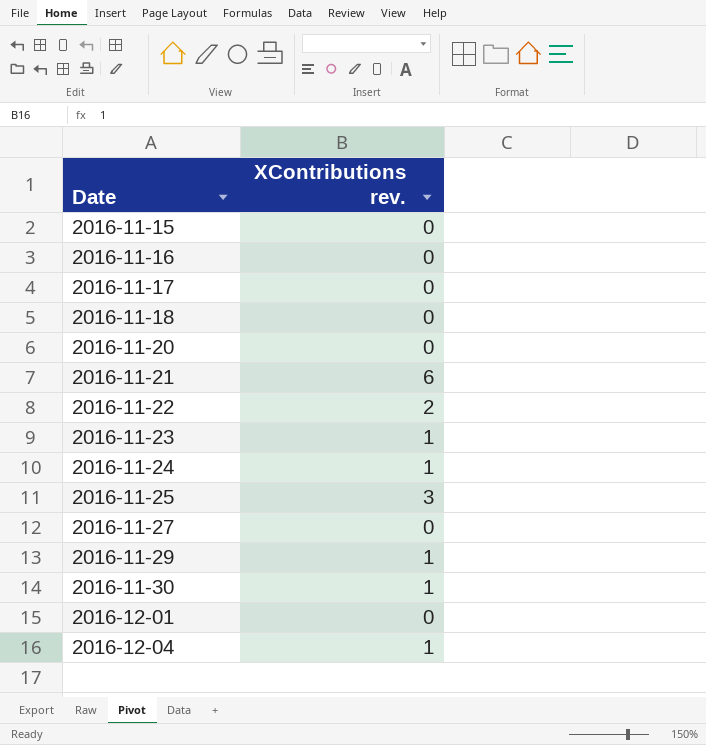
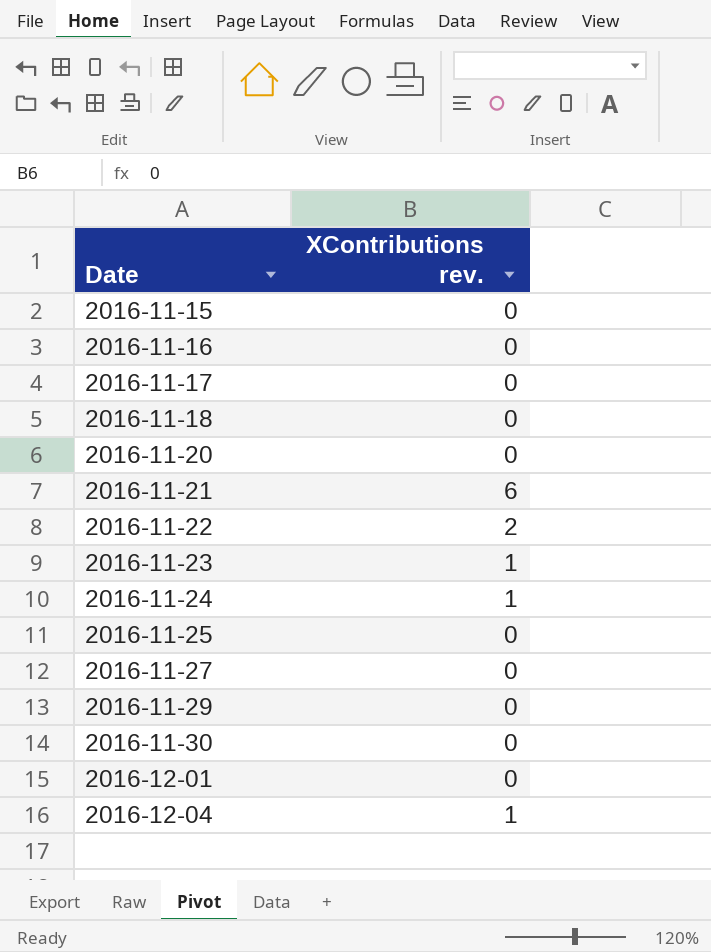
2016-11-25 | XContributions rev.: 3 -> 0
2016-11-29 | XContributions rev.: 1 -> 0
2016-11-30 | XContributions rev.: 1 -> 0

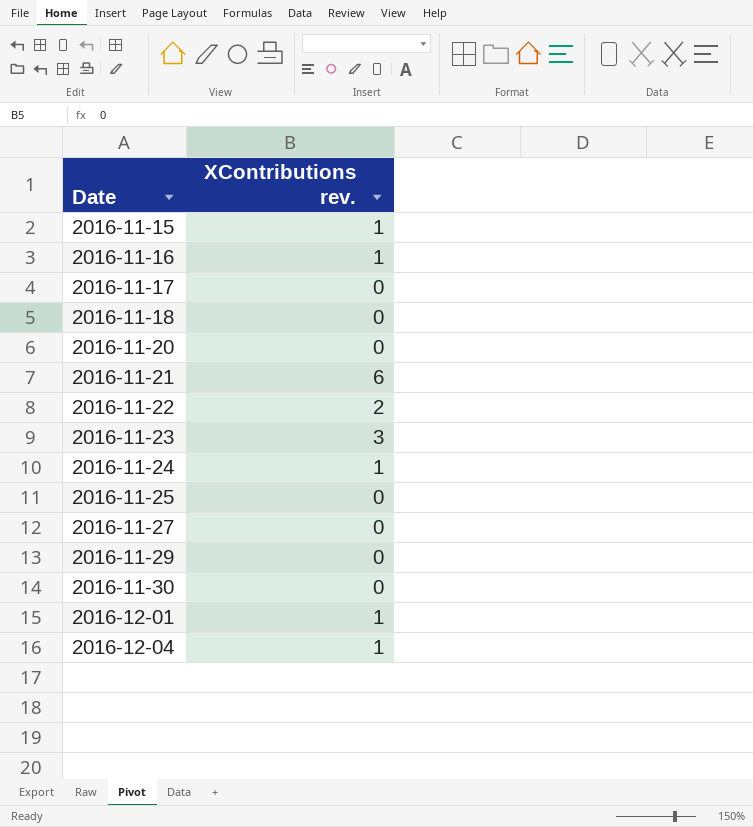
2016-11-15 | XContributions rev.: 0 -> 1
2016-11-16 | XContributions rev.: 0 -> 1
2016-11-23 | XContributions rev.: 1 -> 3
2016-12-01 | XContributions rev.: 0 -> 1

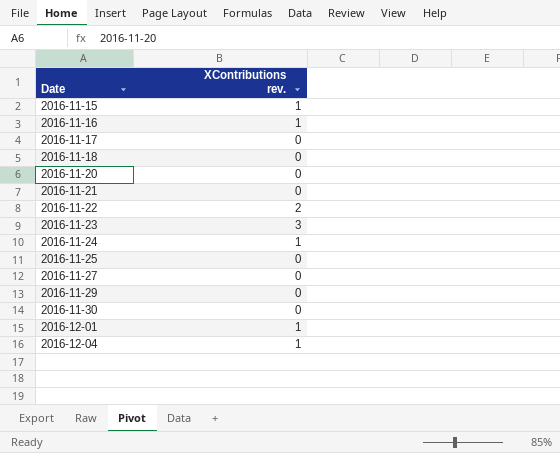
2016-11-21 | XContributions rev.: 6 -> 0

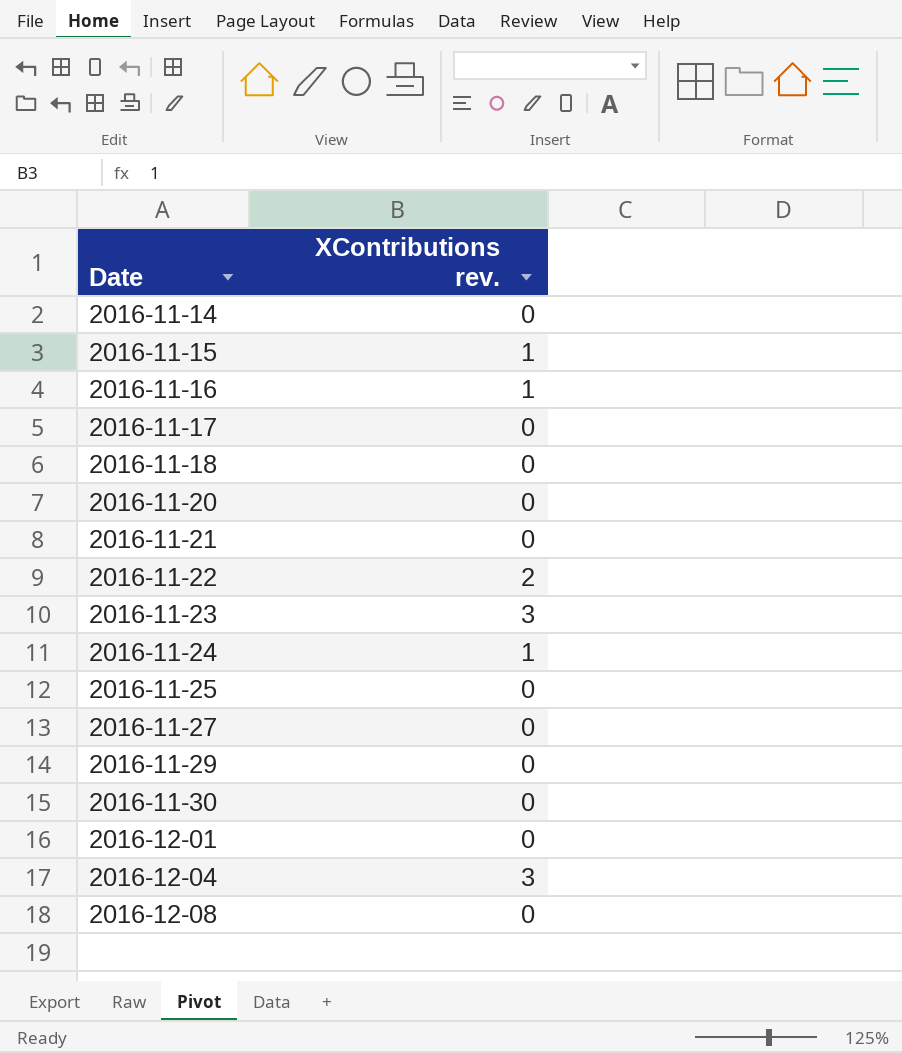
row 2016-11-14: none -> 0
2016-12-01 | XContributions rev.: 1 -> 0
2016-12-04 | XContributions rev.: 1 -> 3
row 2016-12-08: none -> 0

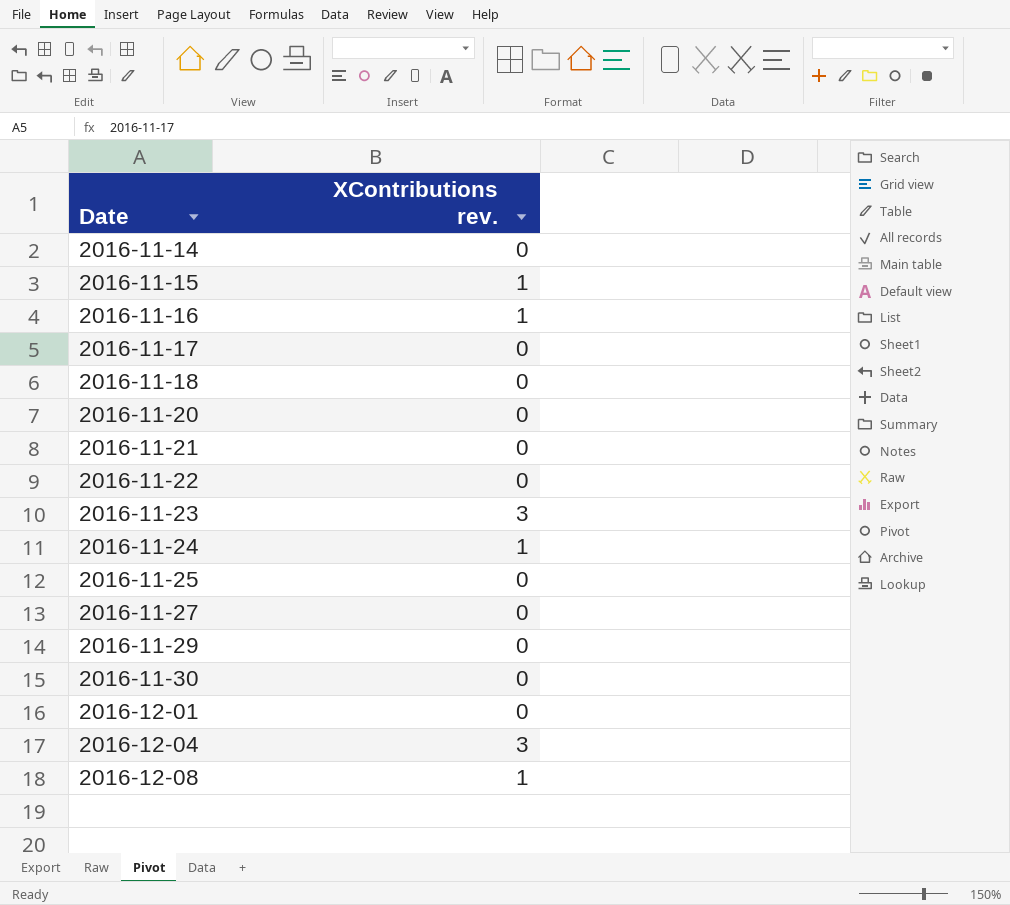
2016-11-22 | XContributions rev.: 2 -> 0
2016-12-08 | XContributions rev.: 0 -> 1

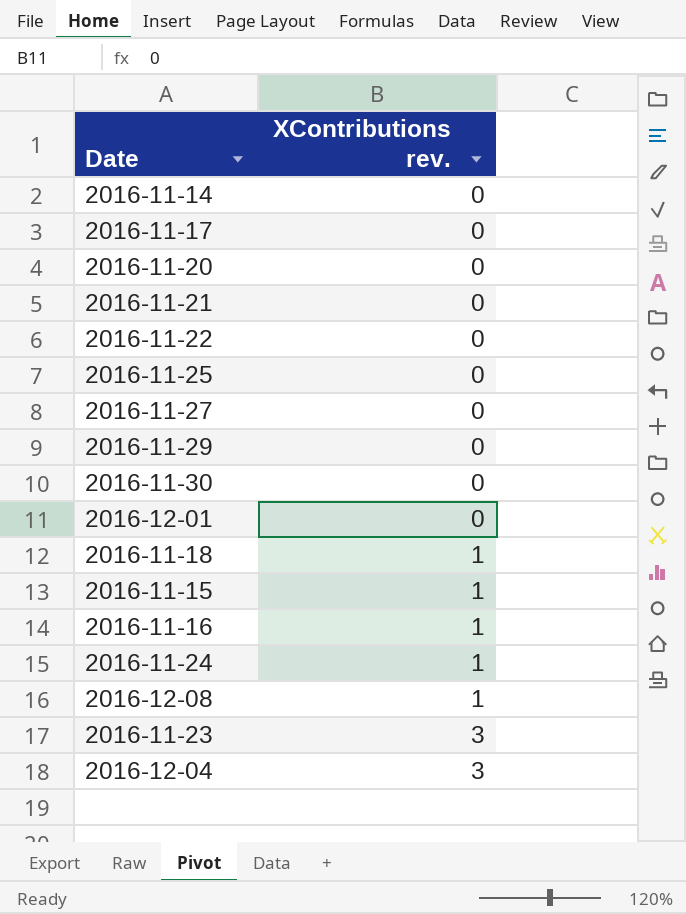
row order: Date ascending -> XContributions rev. ascending
2016-11-18 | XContributions rev.: 0 -> 1

